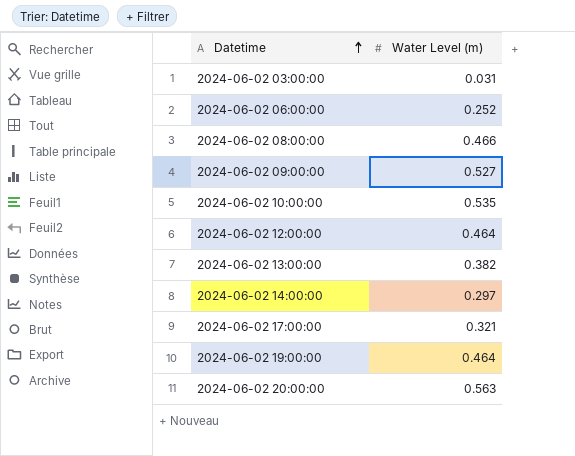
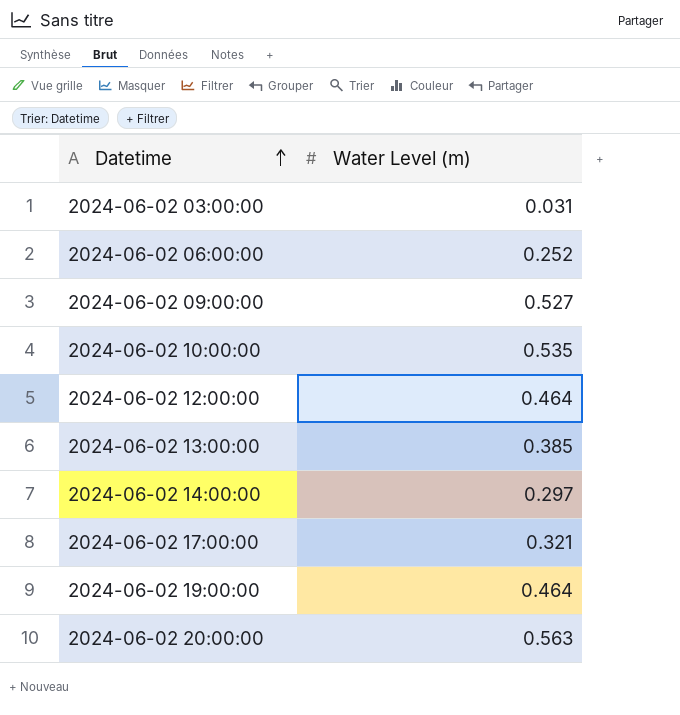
row 2024-06-02 08:00:00: 0.466 -> none
2024-06-02 13:00:00 | Water Level (m): 0.382 -> 0.385

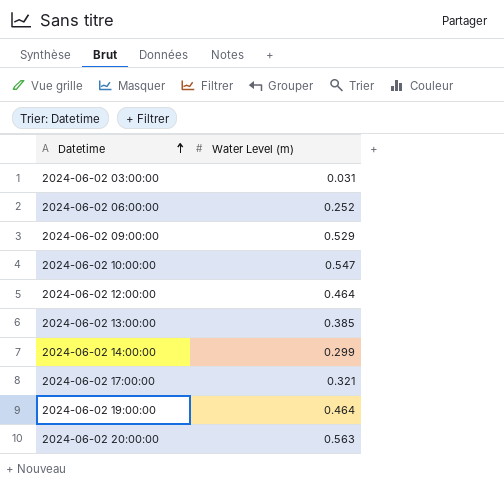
2024-06-02 09:00:00 | Water Level (m): 0.527 -> 0.529
2024-06-02 10:00:00 | Water Level (m): 0.535 -> 0.547
2024-06-02 14:00:00 | Water Level (m): 0.297 -> 0.299

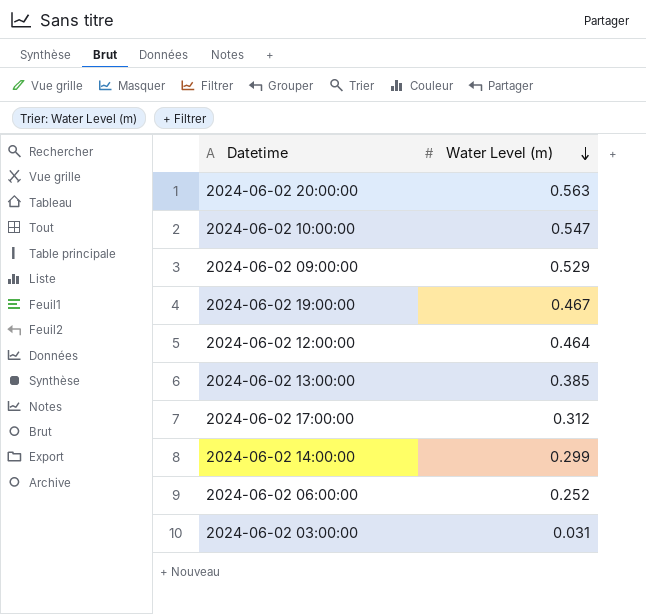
row order: Datetime ascending -> Water Level (m) descending
2024-06-02 19:00:00 | Water Level (m): 0.464 -> 0.467
2024-06-02 17:00:00 | Water Level (m): 0.321 -> 0.312

